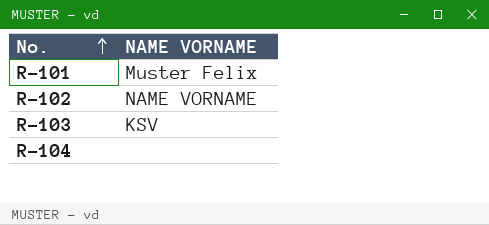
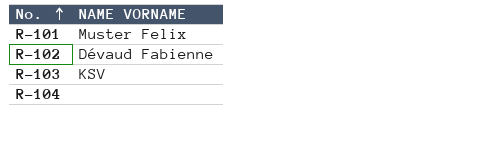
R-102 | NAME VORNAME: NAME VORNAME -> Dévaud Fabienne

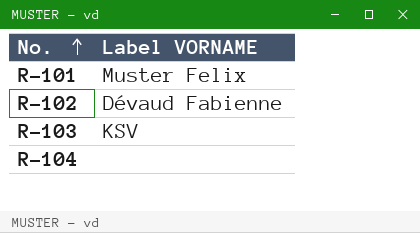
column name: NAME VORNAME -> Label VORNAME

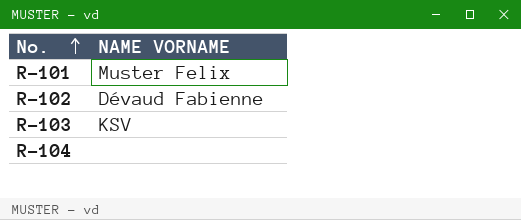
column name: Label VORNAME -> NAME VORNAME

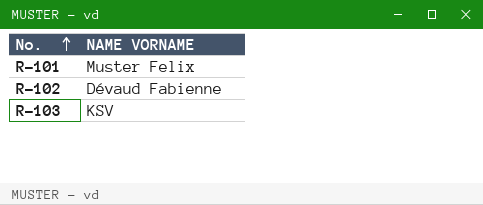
row R-104: none -> none

